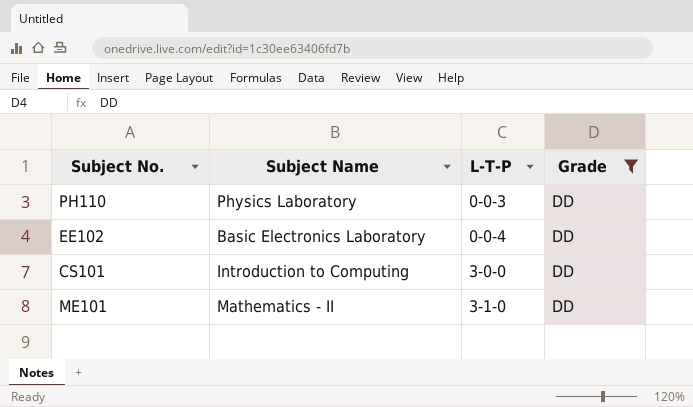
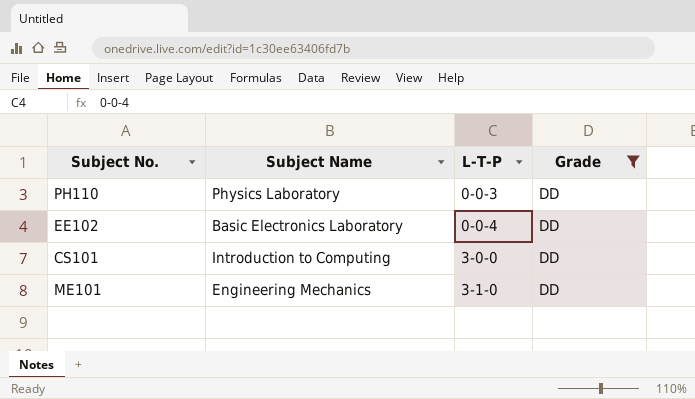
ME101 | Subject Name: Mathematics - II -> Engineering Mechanics

